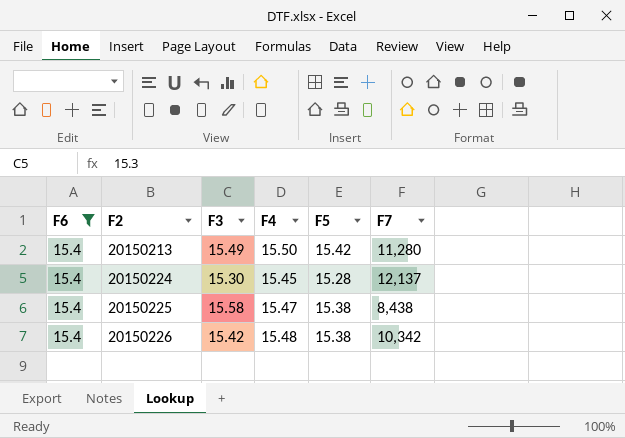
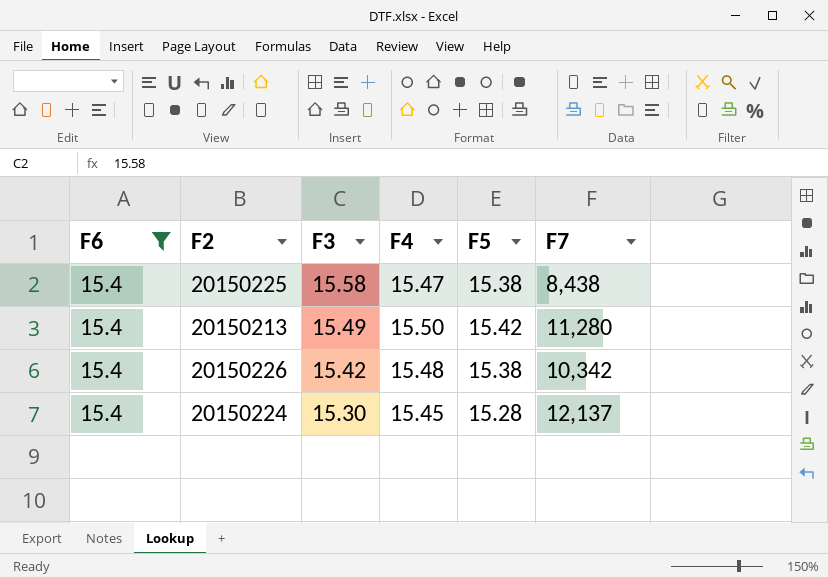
row order: F2 ascending -> F3 descending

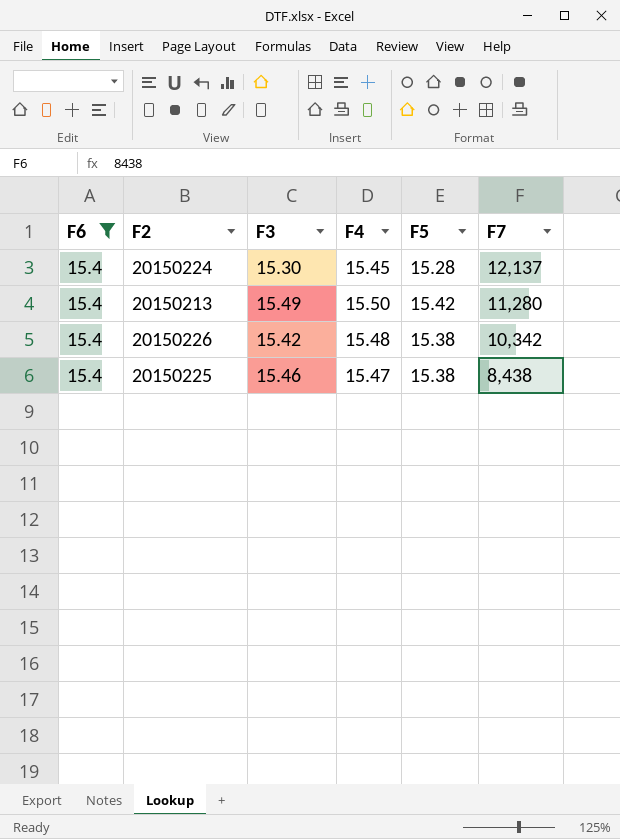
row order: F3 descending -> F7 descending
20150225 | F3: 15.58 -> 15.46

